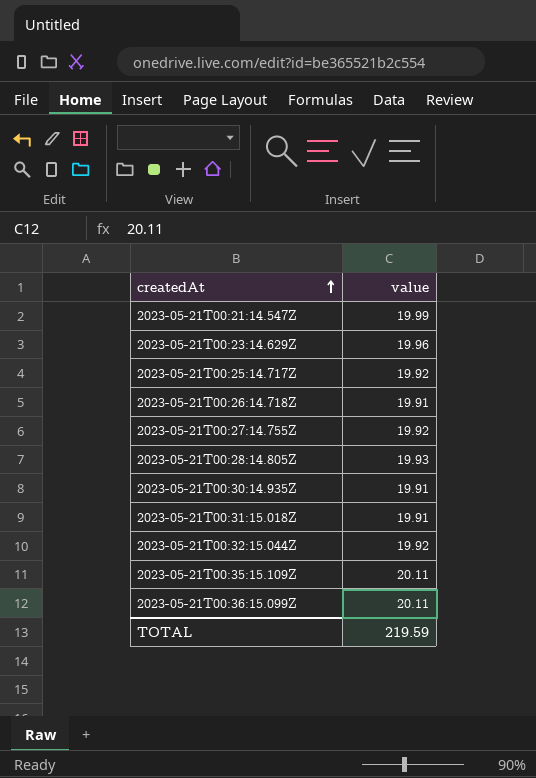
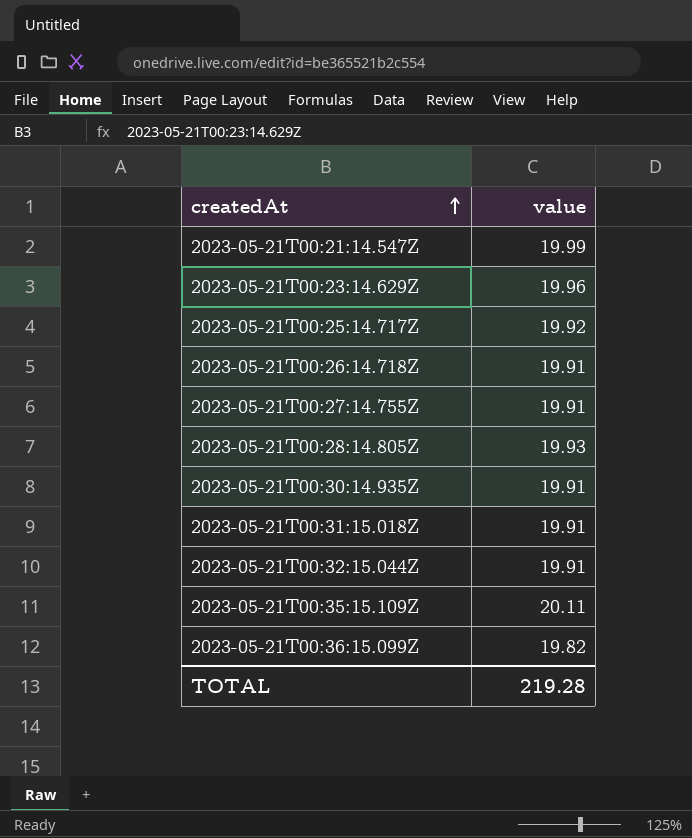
2023-05-21T00:27:14.755Z | value: 19.92 -> 19.91
2023-05-21T00:32:15.044Z | value: 19.92 -> 19.91
2023-05-21T00:36:15.099Z | value: 20.11 -> 19.82
TOTAL | value: 219.59 -> 219.28

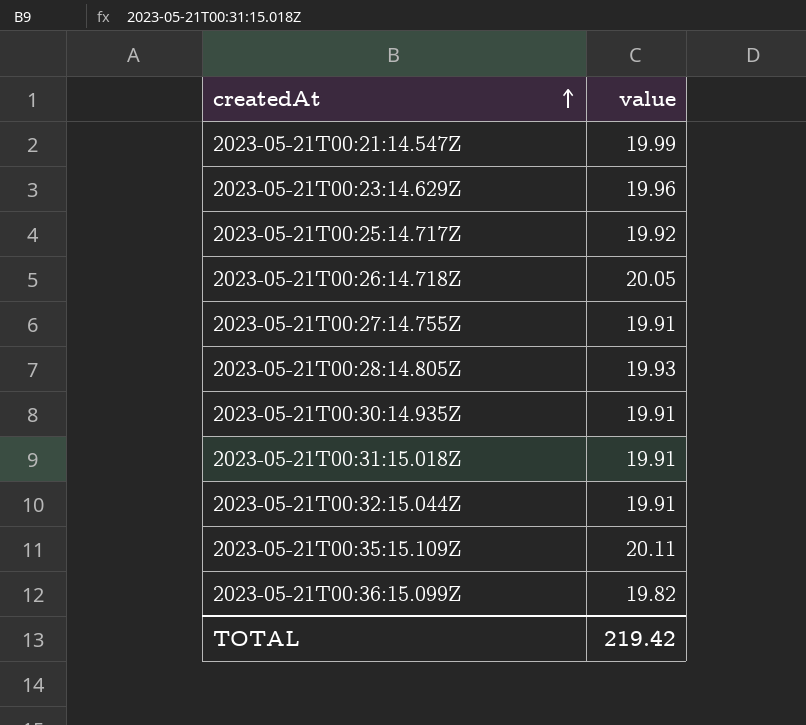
2023-05-21T00:26:14.718Z | value: 19.91 -> 20.05
TOTAL | value: 219.28 -> 219.42

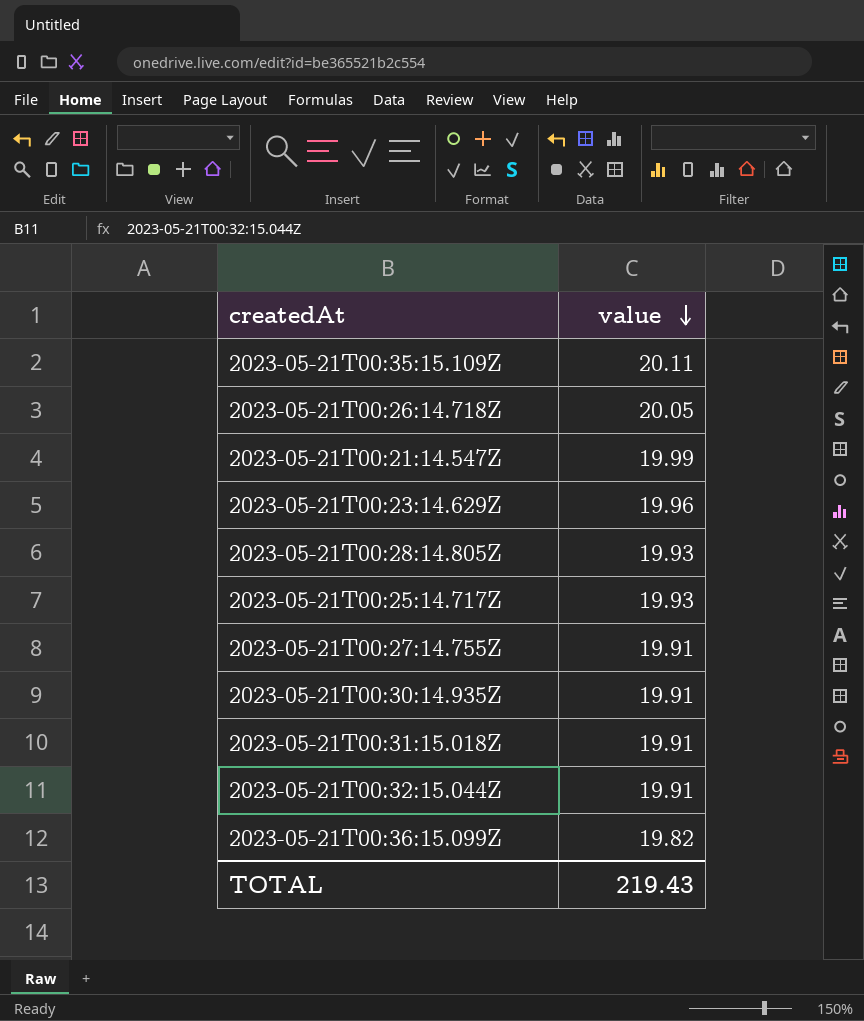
row order: createdAt ascending -> value descending
2023-05-21T00:25:14.717Z | value: 19.92 -> 19.93
TOTAL | value: 219.42 -> 219.43

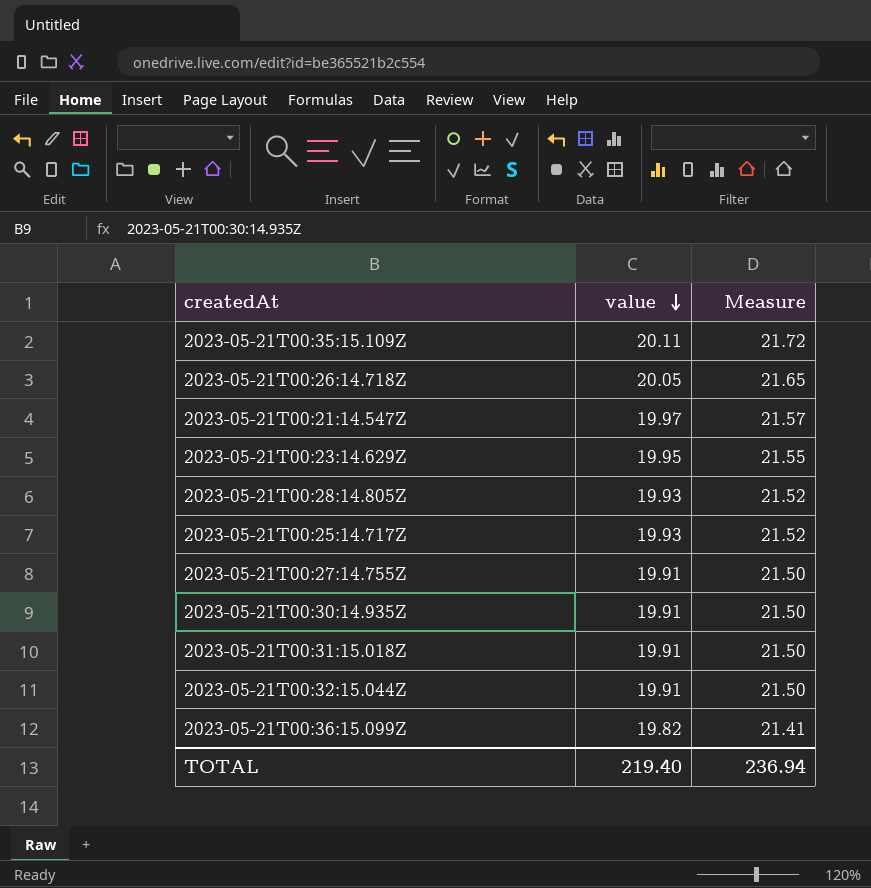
column Measure | formula: none -> [value] * 1.08
2023-05-21T00:21:14.547Z | value: 19.99 -> 19.97
2023-05-21T00:23:14.629Z | value: 19.96 -> 19.95
TOTAL | value: 219.43 -> 219.40

